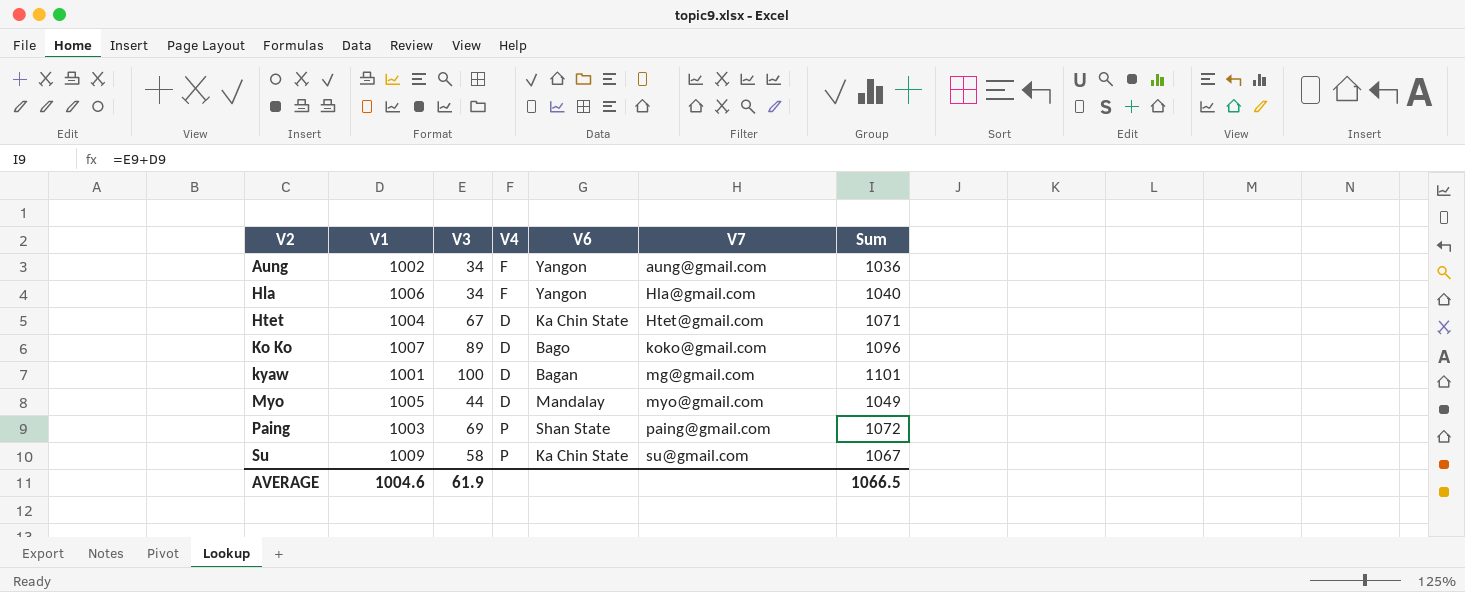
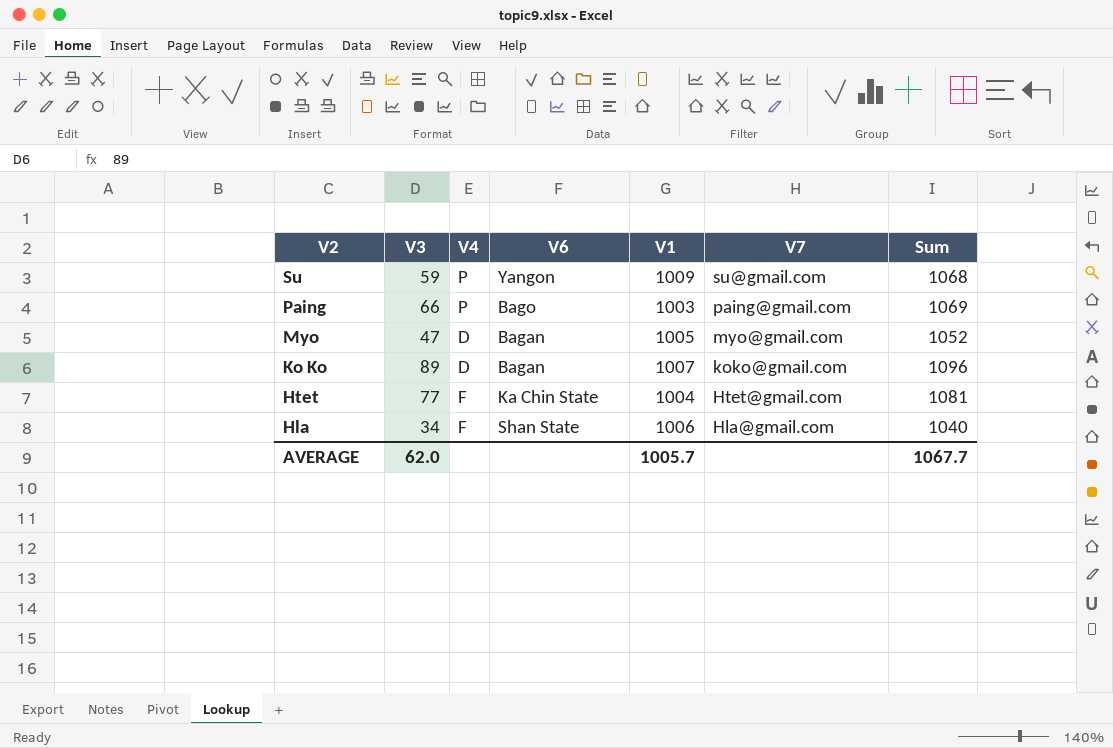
row order: V2 ascending -> V2 descending
column V1 | position: 2 -> 5
row Aung: 1002 | 34 | F | Yangon | aung@gmail.com | 1036 -> none
row kyaw: 1001 | 100 | D | Bagan | mg@gmail.com | 1101 -> none
Su | V3: 58 -> 59
Su | V6: Ka Chin State -> Yangon
Su | Sum: 1067 -> 1068
Paing | V3: 69 -> 66
Paing | V6: Shan State -> Bago
Paing | Sum: 1072 -> 1069
Myo | V3: 44 -> 47
Myo | V6: Mandalay -> Bagan
Myo | Sum: 1049 -> 1052
Ko Ko | V6: Bago -> Bagan
Htet | V3: 67 -> 77
Htet | V4: D -> F
Htet | Sum: 1071 -> 1081
Hla | V6: Yangon -> Shan State
AVERAGE | V3: 61.9 -> 62.0
AVERAGE | V1: 1004.6 -> 1005.7
AVERAGE | Sum: 1066.5 -> 1067.7

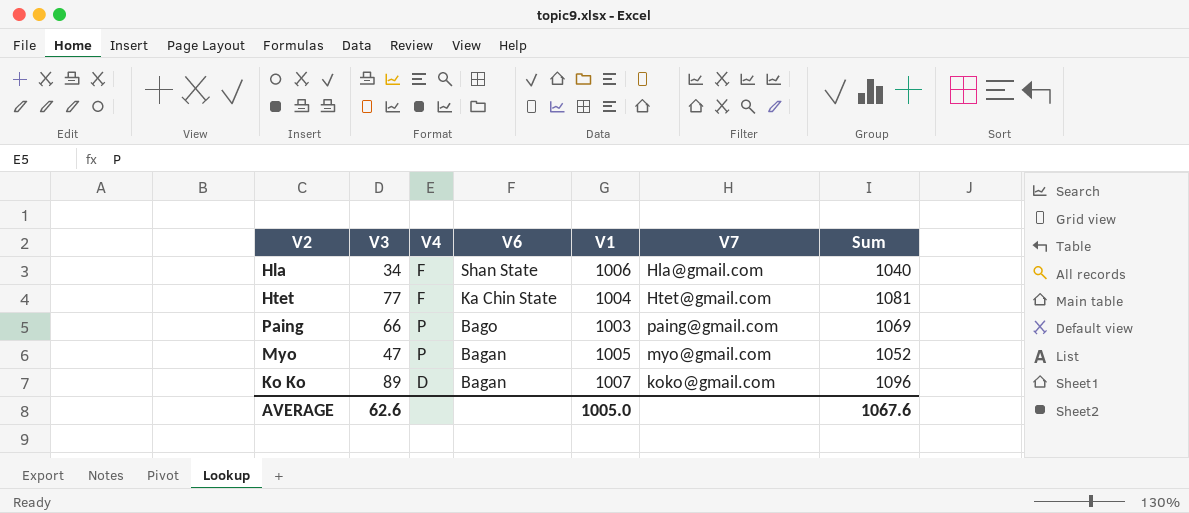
row order: V2 descending -> V6 descending
row Su: 59 | P | Yangon | 1009 | su@gmail.com | 1068 -> none
Myo | V4: D -> P
AVERAGE | V3: 62.0 -> 62.6
AVERAGE | V1: 1005.7 -> 1005.0
AVERAGE | Sum: 1067.7 -> 1067.6

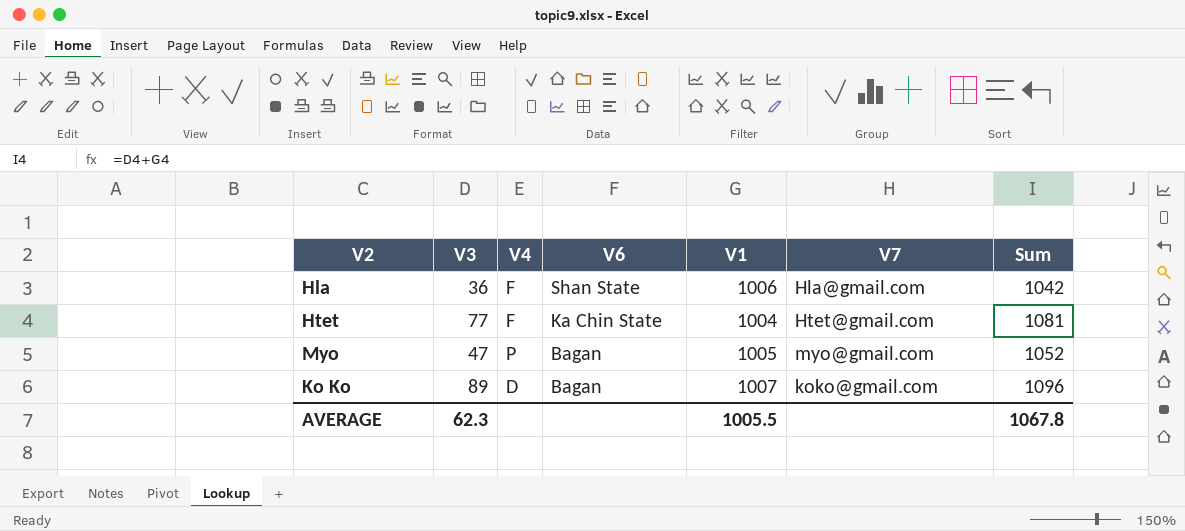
row Paing: 66 | P | Bago | 1003 | paing@gmail.com | 1069 -> none
Hla | V3: 34 -> 36
Hla | Sum: 1040 -> 1042
AVERAGE | V3: 62.6 -> 62.3
AVERAGE | V1: 1005.0 -> 1005.5
AVERAGE | Sum: 1067.6 -> 1067.8

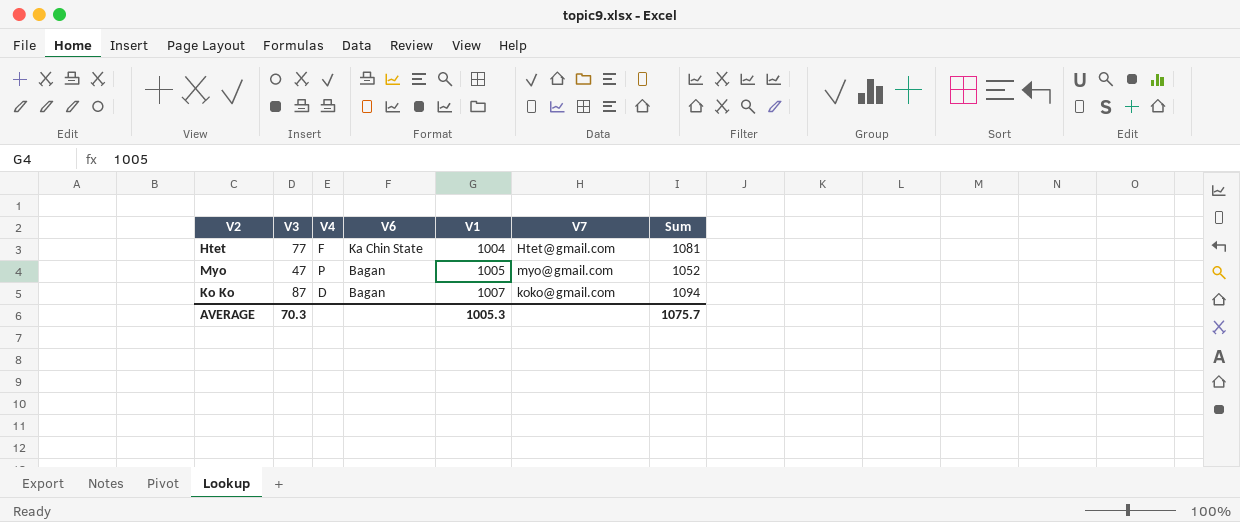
row Hla: 36 | F | Shan State | 1006 | Hla@gmail.com | 1042 -> none
Ko Ko | V3: 89 -> 87
Ko Ko | Sum: 1096 -> 1094
AVERAGE | V3: 62.3 -> 70.3
AVERAGE | V1: 1005.5 -> 1005.3
AVERAGE | Sum: 1067.8 -> 1075.7

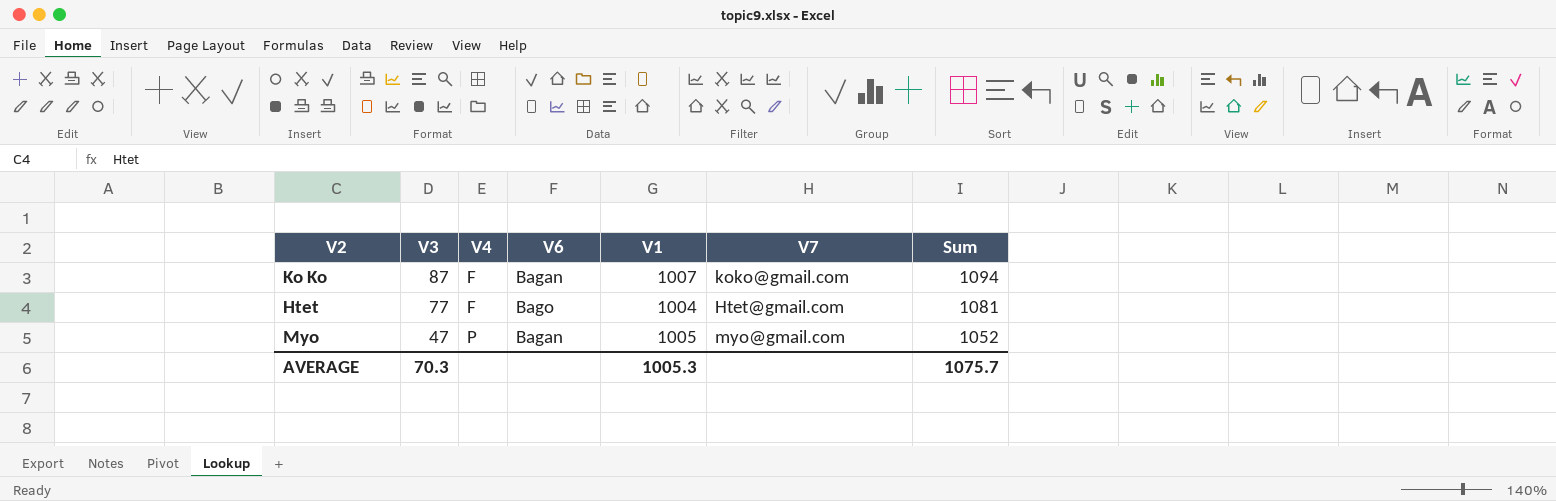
row order: V6 descending -> V3 descending
Ko Ko | V4: D -> F
Htet | V6: Ka Chin State -> Bago

